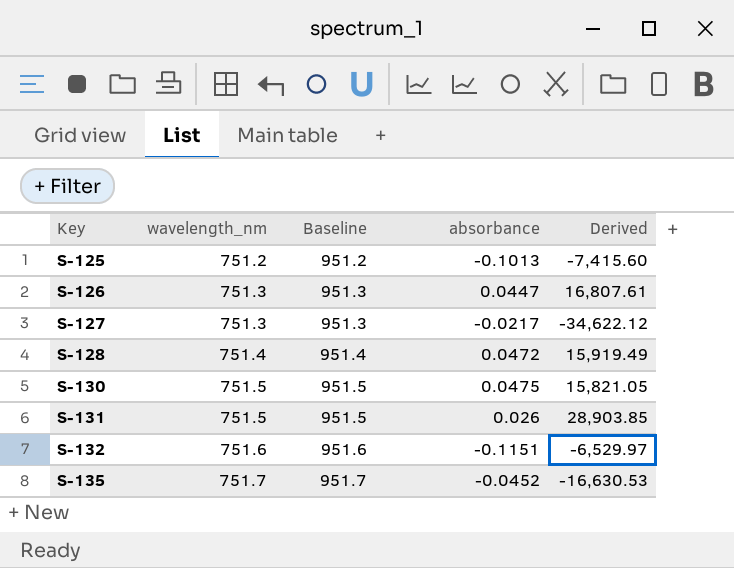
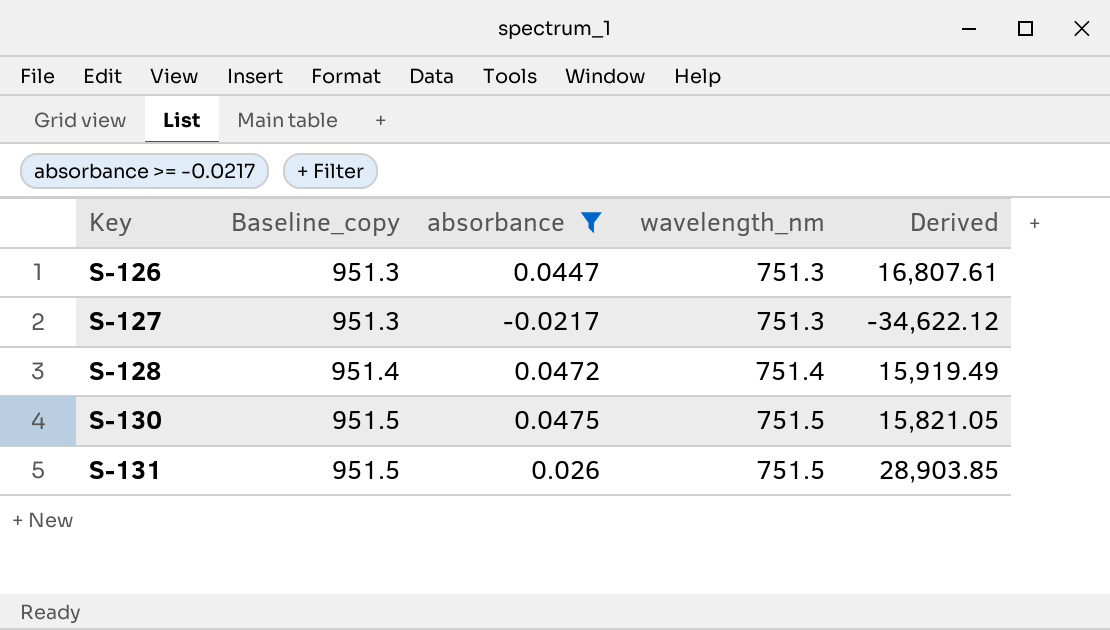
filter: none -> absorbance >= -0.0217
column name: Baseline -> Baseline_copy
column wavelength_nm | position: 2 -> 4

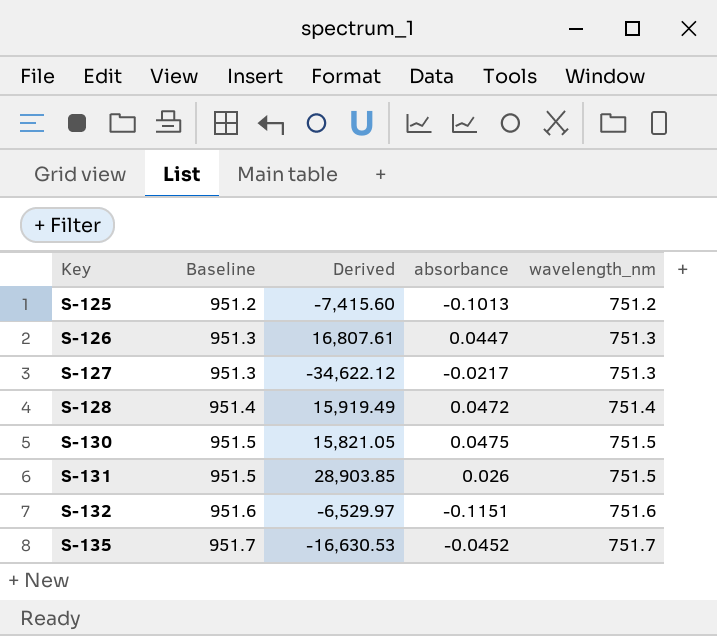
filter: absorbance >= -0.0217 -> none
column name: Baseline_copy -> Baseline
column Derived | position: 5 -> 3

